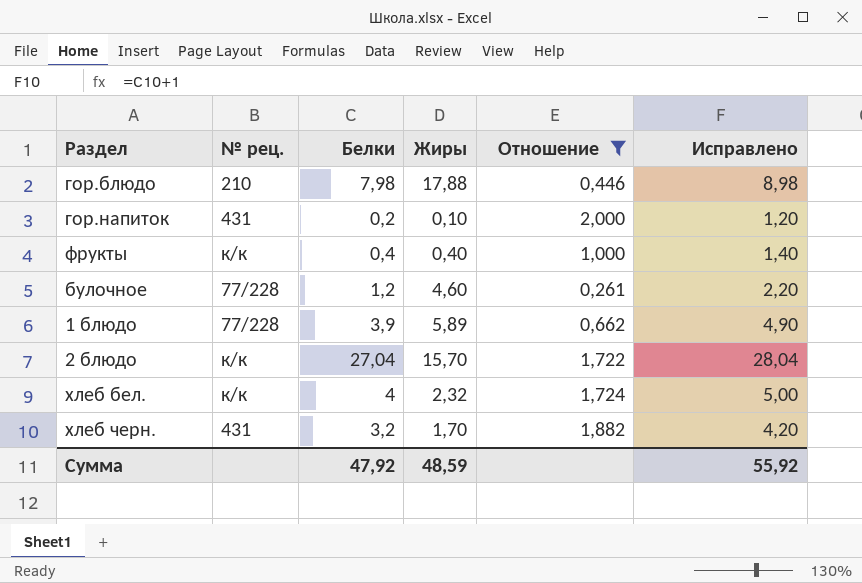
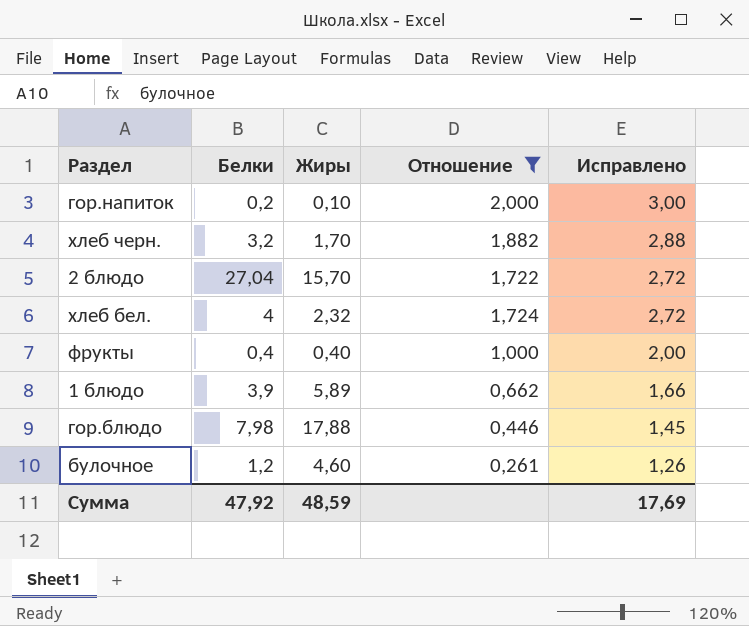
row order: none -> Исправлено descending
column № рец. | position: 2 -> none
column Исправлено | formula: [Белки] + 1 -> [Отношение] + 1
Сумма | Исправлено: 55,92 -> 17,69

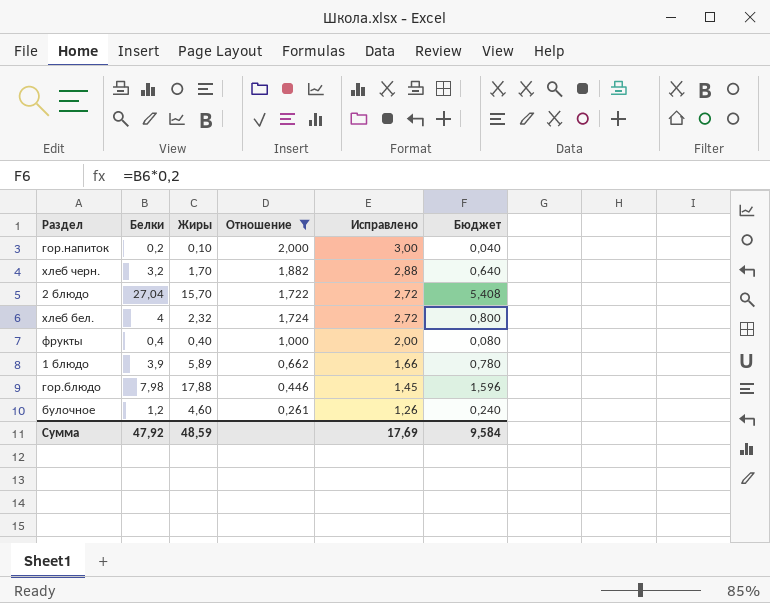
column Бюджет | formula: none -> [Белки] * 0,2

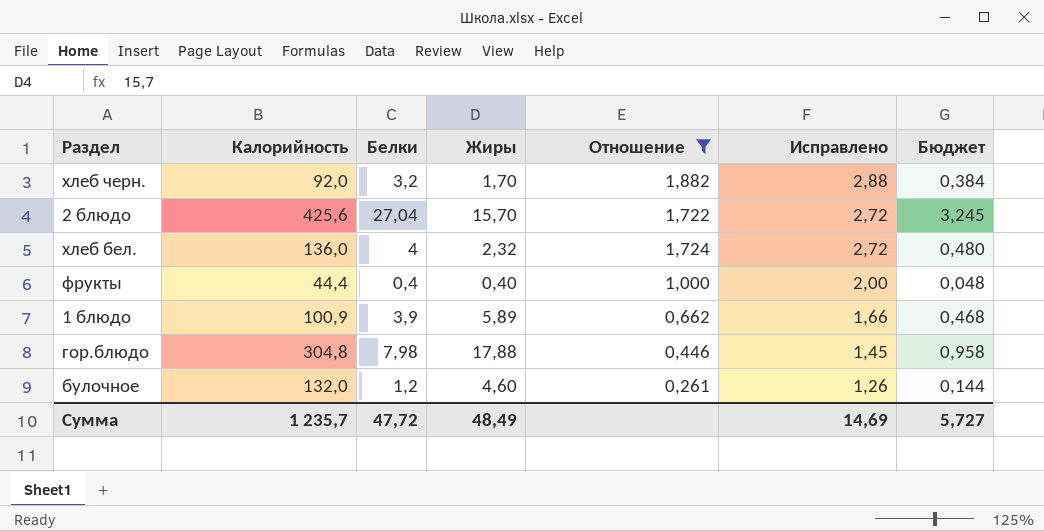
column Калорийность | position: none -> 2
column Бюджет | formula: [Белки] * 0,2 -> [Белки] * 0,12
row гор.напиток: 0,2 | 0,10 | 2,000 | 3,00 | 0,040 -> none
Сумма | Белки: 47,92 -> 47,72
Сумма | Жиры: 48,59 -> 48,49
Сумма | Исправлено: 17,69 -> 14,69
Сумма | Бюджет: 9,584 -> 5,727

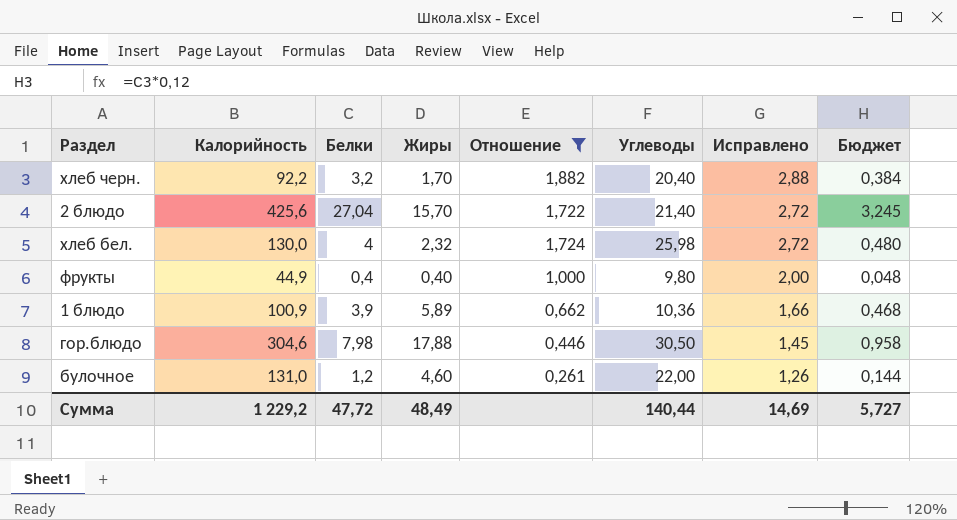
column Углеводы | position: none -> 6
хлеб черн. | Калорийность: 92,0 -> 92,2
хлеб бел. | Калорийность: 136,0 -> 130,0
фрукты | Калорийность: 44,4 -> 44,9
гор.блюдо | Калорийность: 304,8 -> 304,6
булочное | Калорийность: 132,0 -> 131,0
Сумма | Калорийность: 1 235,7 -> 1 229,2

